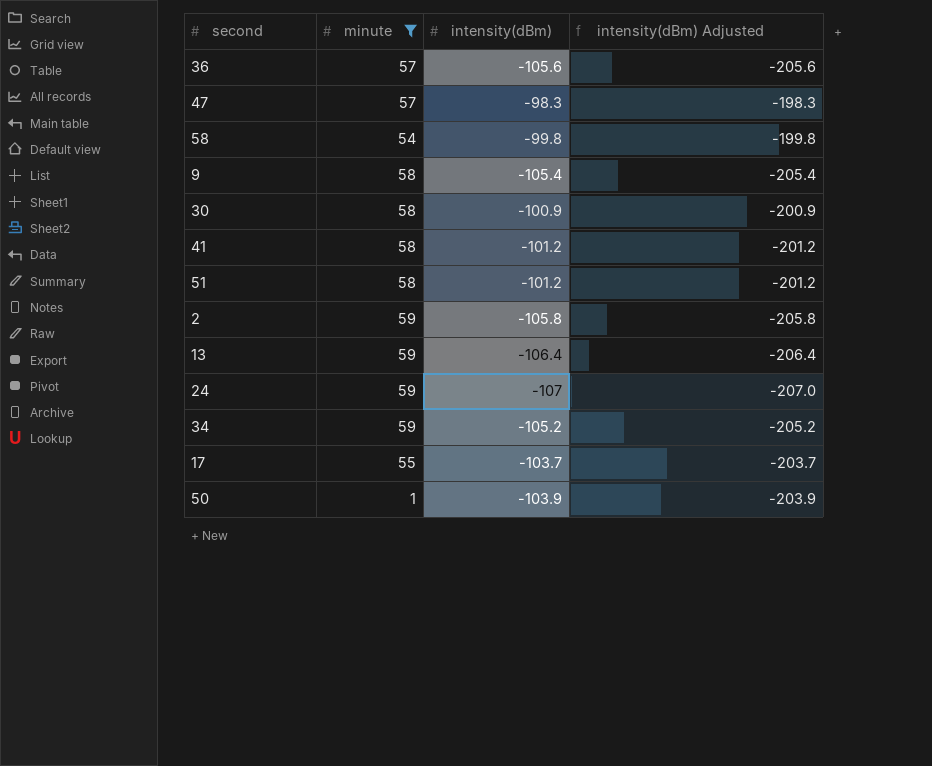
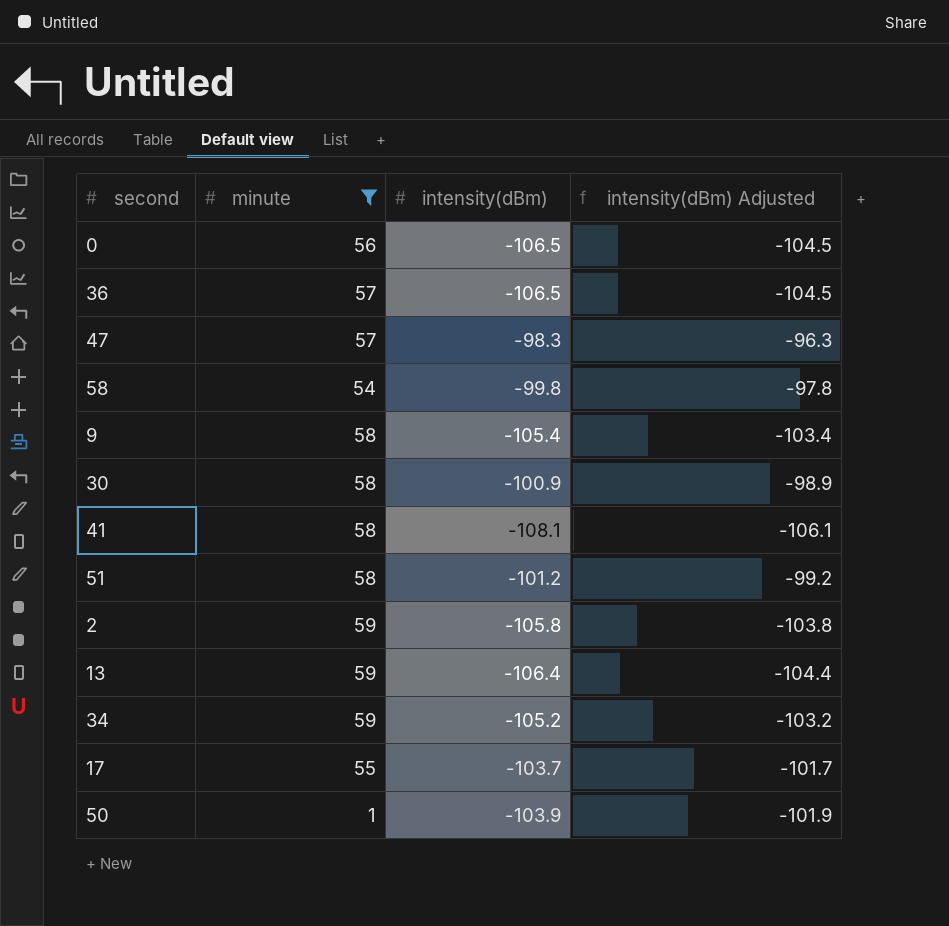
column intensity(dBm) Adjusted | formula: [intensity(dBm)] - 100 -> [intensity(dBm)] + 2
row 24: 59 | -107 | -207.0 -> none
row 0: none -> 56 | -106.5 | -104.5
36 | intensity(dBm): -105.6 -> -106.5
41 | intensity(dBm): -101.2 -> -108.1

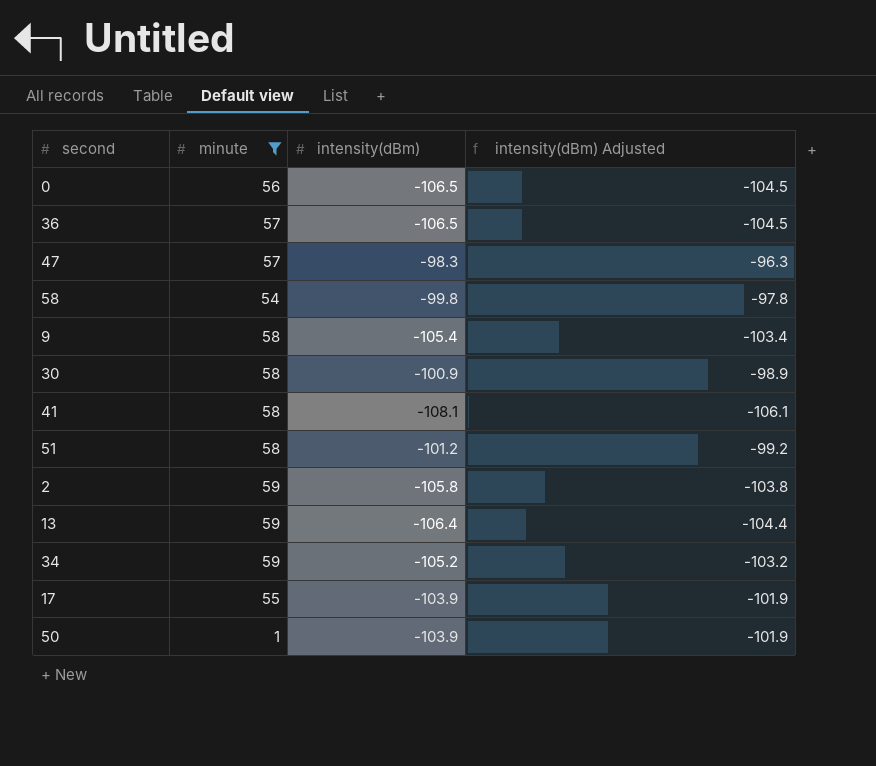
17 | intensity(dBm): -103.7 -> -103.9
17 | intensity(dBm) Adjusted: -101.7 -> -101.9

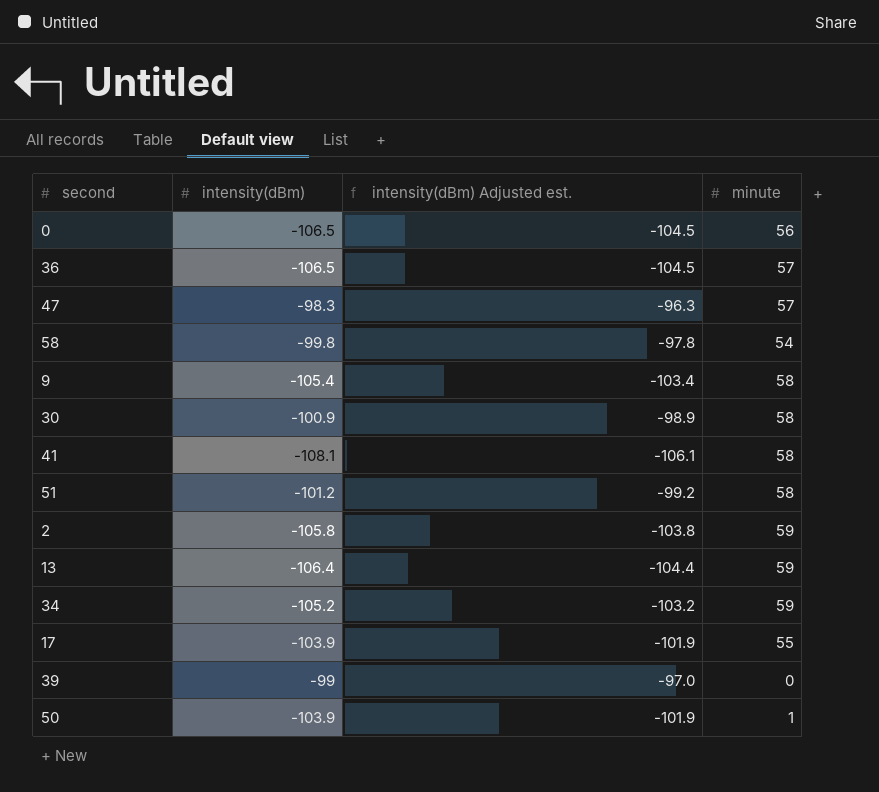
filter: minute != 0 -> none
column name: intensity(dBm) Adjusted -> intensity(dBm) Adjusted est.
column minute | position: 2 -> 4

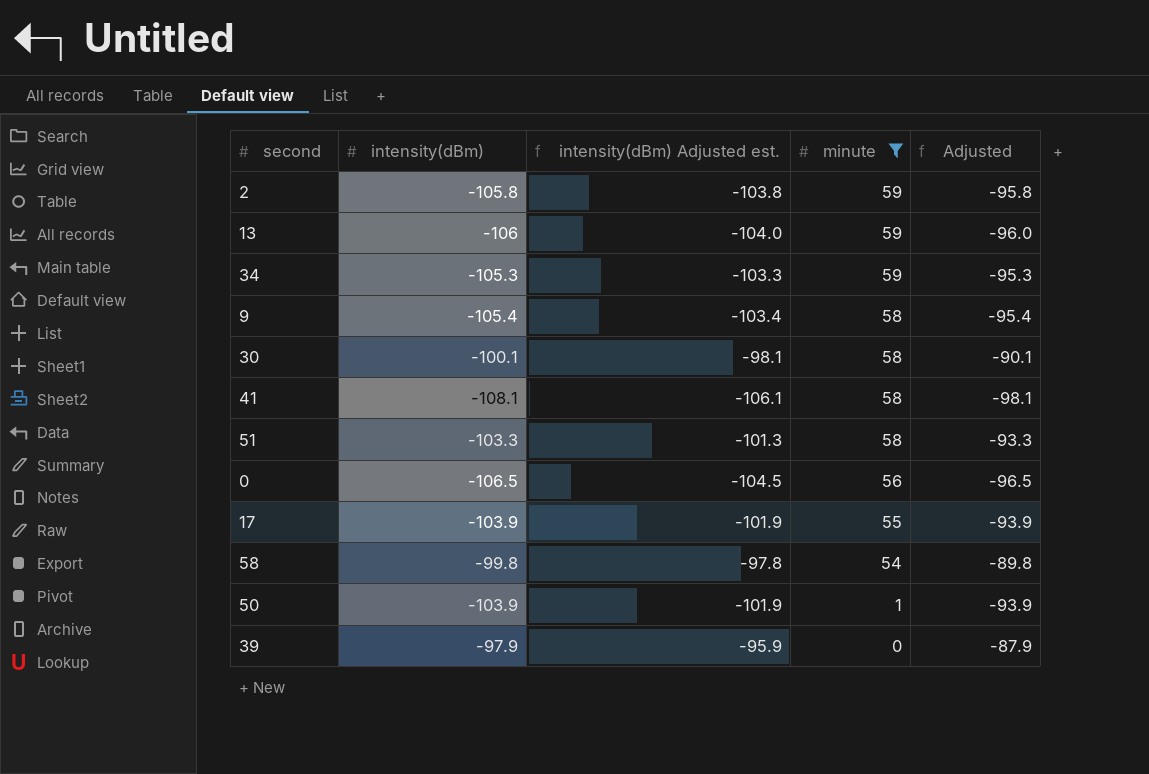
filter: none -> minute != 57
row order: none -> minute descending
column Adjusted | formula: none -> [intensity(dBm)] + 10
13 | intensity(dBm): -106.4 -> -106
13 | intensity(dBm) Adjusted est.: -104.4 -> -104.0
34 | intensity(dBm): -105.2 -> -105.3
34 | intensity(dBm) Adjusted est.: -103.2 -> -103.3
30 | intensity(dBm): -100.9 -> -100.1
30 | intensity(dBm) Adjusted est.: -98.9 -> -98.1
51 | intensity(dBm): -101.2 -> -103.3
51 | intensity(dBm) Adjusted est.: -99.2 -> -101.3
39 | intensity(dBm): -99 -> -97.9
39 | intensity(dBm) Adjusted est.: -97.0 -> -95.9

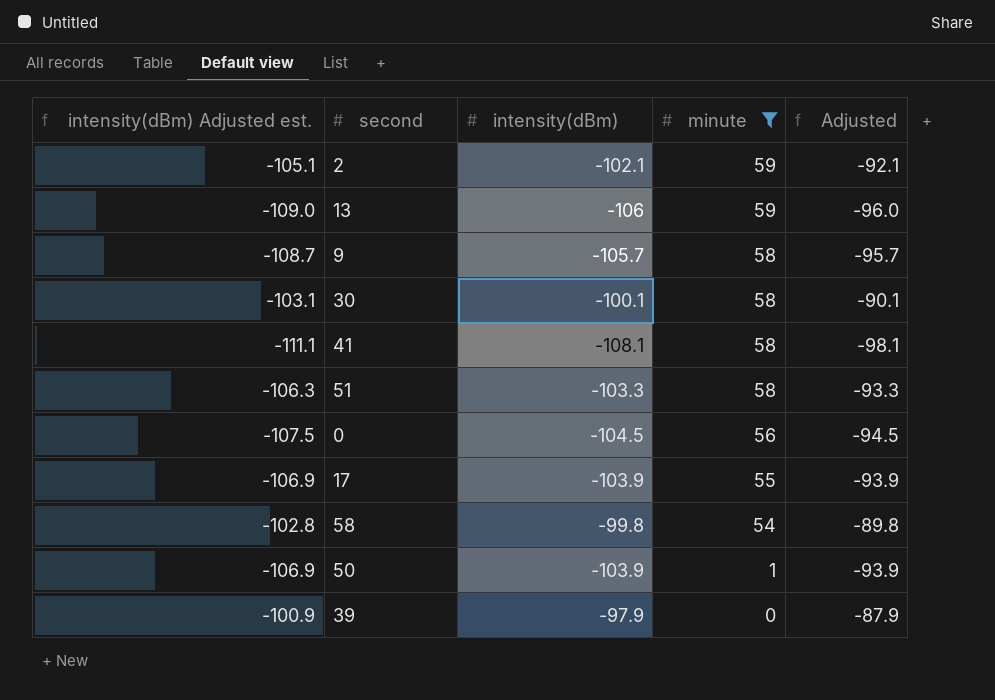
column intensity(dBm) Adjusted est. | formula: [intensity(dBm)] + 2 -> [intensity(dBm)] - 3
column intensity(dBm) Adjusted est. | position: 3 -> 1
row 34: -105.3 | -103.3 | 59 | -95.3 -> none
2 | intensity(dBm): -105.8 -> -102.1
2 | Adjusted: -95.8 -> -92.1
9 | intensity(dBm): -105.4 -> -105.7
9 | Adjusted: -95.4 -> -95.7
0 | intensity(dBm): -106.5 -> -104.5
0 | Adjusted: -96.5 -> -94.5

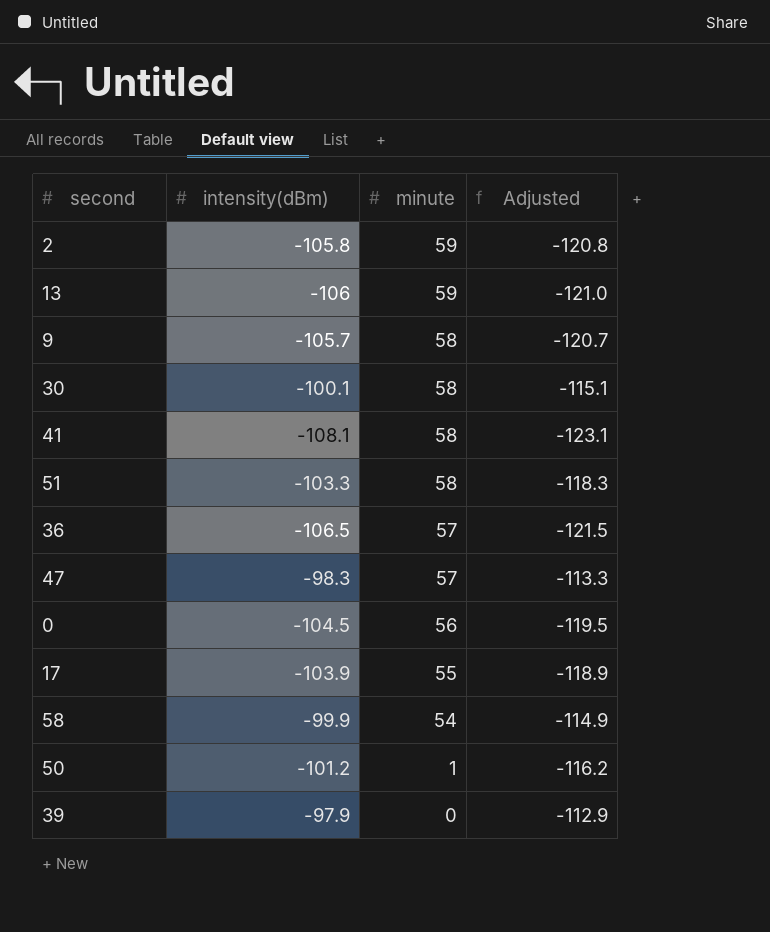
filter: minute != 57 -> none
column intensity(dBm) Adjusted est. | formula: [intensity(dBm)] - 3 -> none
column Adjusted | formula: [intensity(dBm)] + 10 -> [intensity(dBm)] - 15
2 | intensity(dBm): -102.1 -> -105.8
58 | intensity(dBm): -99.8 -> -99.9
50 | intensity(dBm): -103.9 -> -101.2

